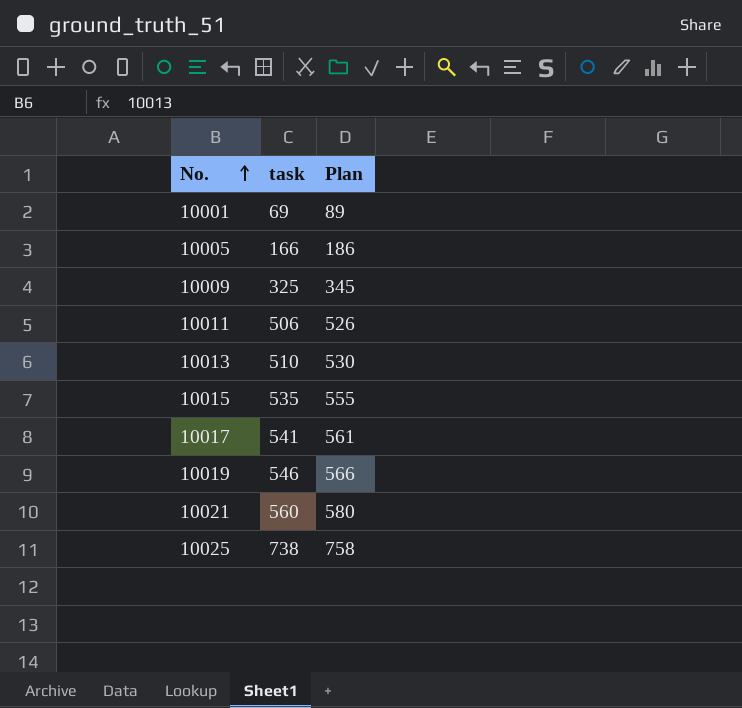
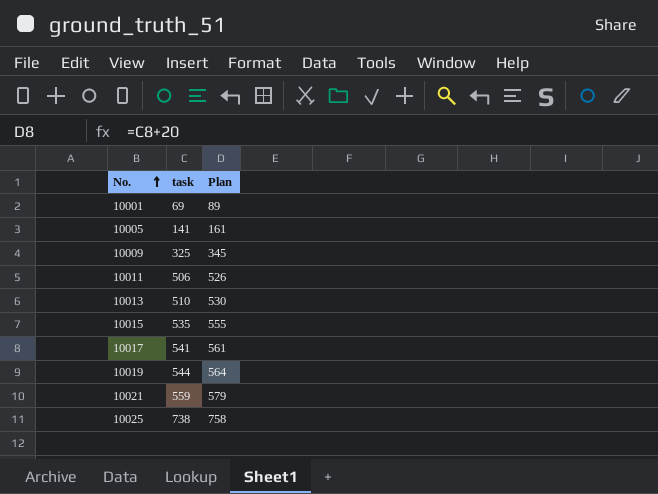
10005 | task: 166 -> 141
10005 | Plan: 186 -> 161
10019 | task: 546 -> 544
10019 | Plan: 566 -> 564
10021 | task: 560 -> 559
10021 | Plan: 580 -> 579

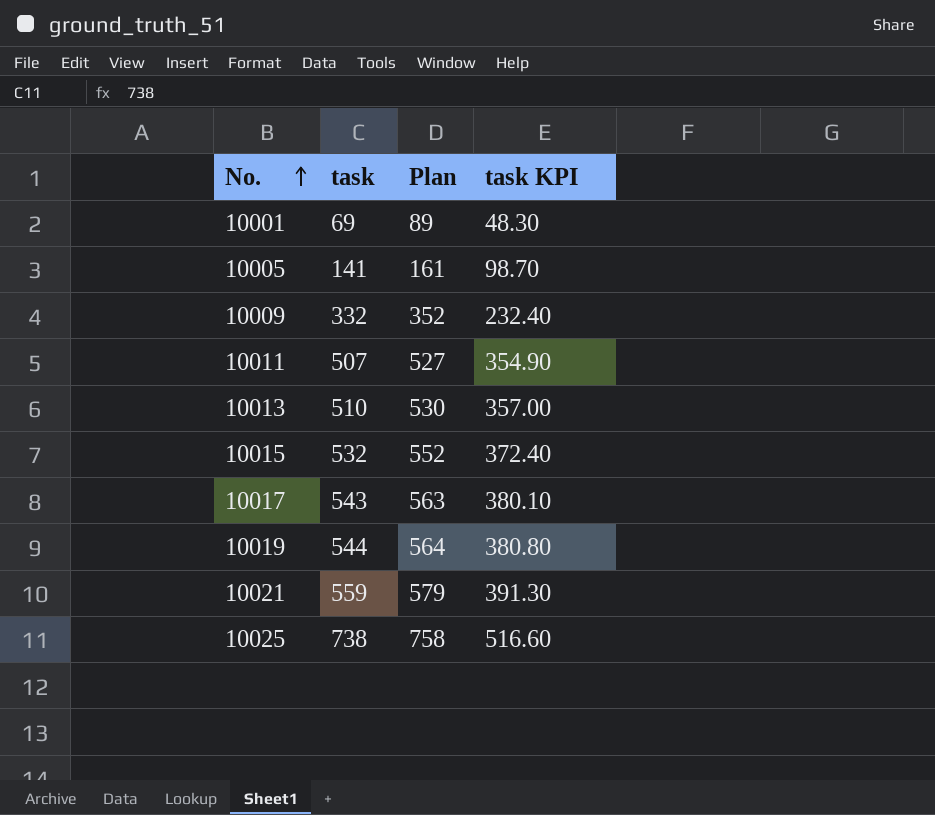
column task KPI | formula: none -> [task] * 0.7
10009 | task: 325 -> 332
10009 | Plan: 345 -> 352
10011 | task: 506 -> 507
10011 | Plan: 526 -> 527
10015 | task: 535 -> 532
10015 | Plan: 555 -> 552
10017 | task: 541 -> 543
10017 | Plan: 561 -> 563

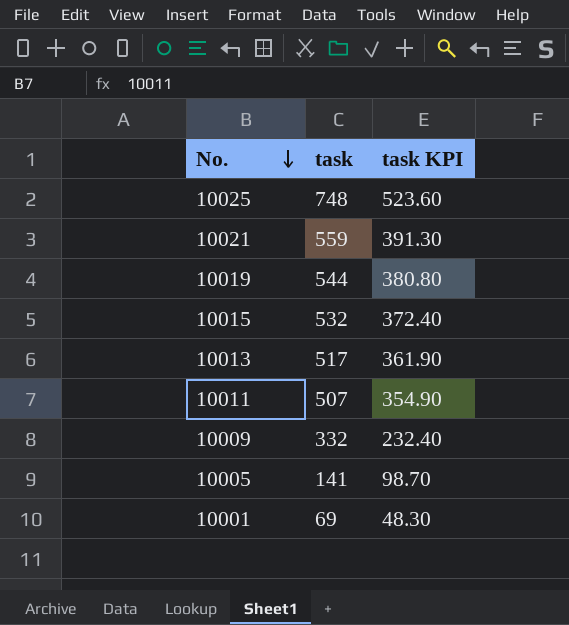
row order: No. ascending -> No. descending
column Plan | formula: [task] + 20 -> none
row 10017: 543 | 563 | 380.10 -> none
10025 | task: 738 -> 748
10025 | task KPI: 516.60 -> 523.60
10013 | task: 510 -> 517
10013 | task KPI: 357.00 -> 361.90

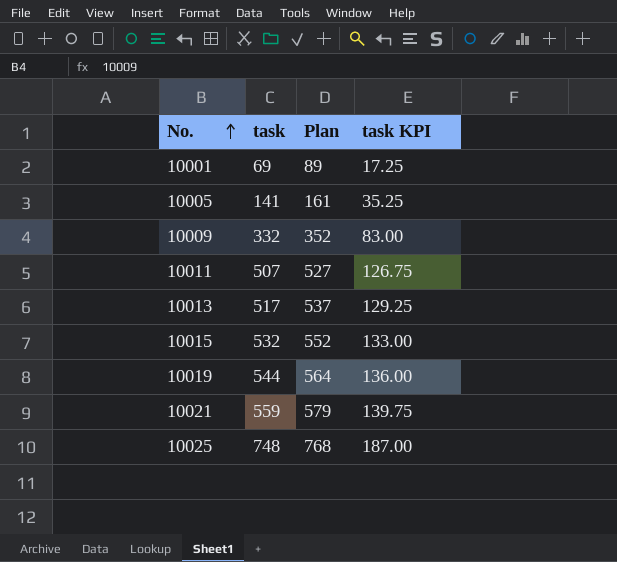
row order: No. descending -> No. ascending
column Plan | formula: none -> [task] + 20
column task KPI | formula: [task] * 0.7 -> [task] * 0.25

